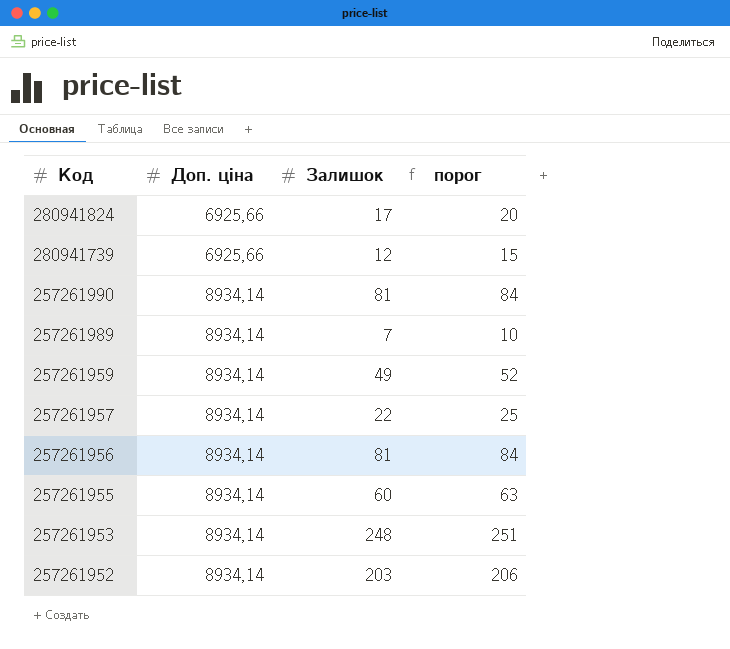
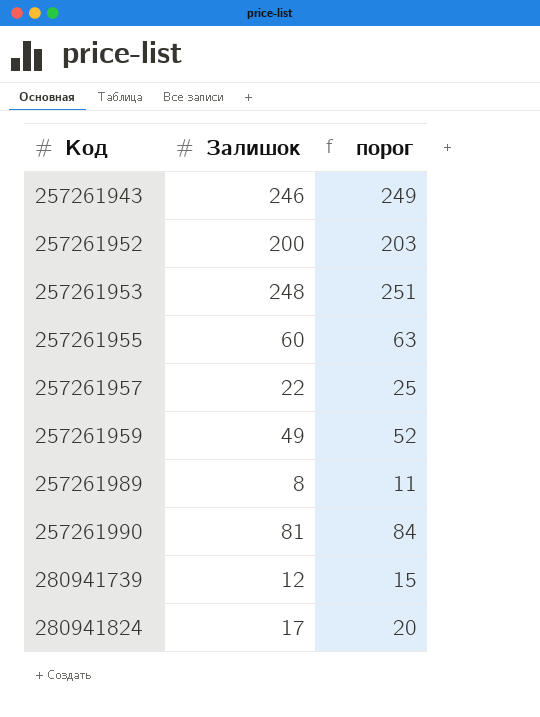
row order: Код descending -> Код ascending
column Доп. ціна | position: 2 -> none
row 257261956: 8934,14 | 81 | 84 -> none
row 257261943: none -> 246 | 249
257261952 | Залишок: 203 -> 200
257261952 | порог: 206 -> 203
257261989 | Залишок: 7 -> 8
257261989 | порог: 10 -> 11

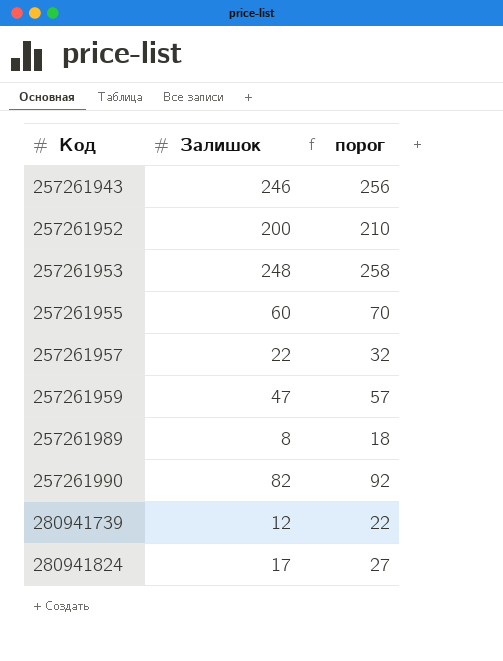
column порог | formula: [Залишок] + 3 -> [Залишок] + 10
257261959 | Залишок: 49 -> 47
257261990 | Залишок: 81 -> 82

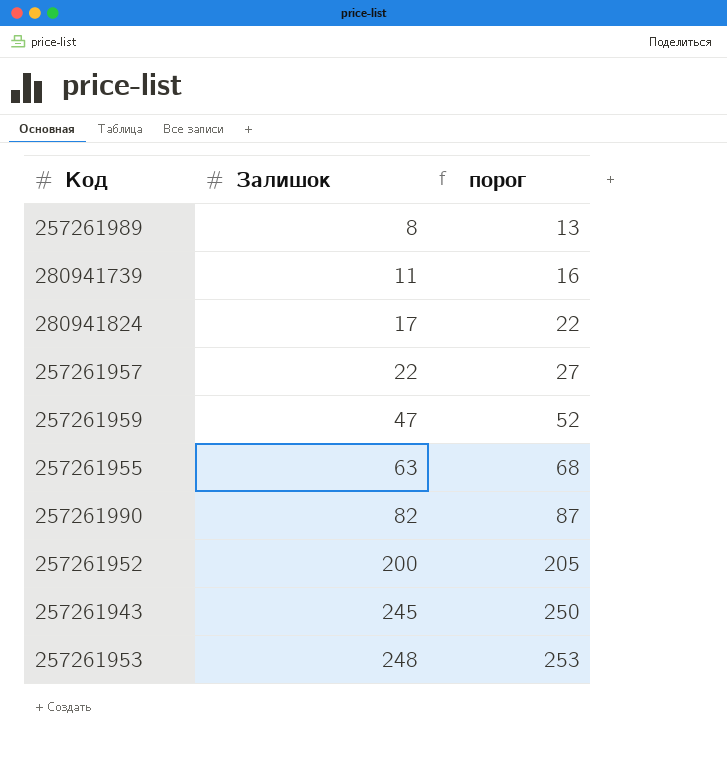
row order: Код ascending -> Залишок ascending
column порог | formula: [Залишок] + 10 -> [Залишок] + 5
280941739 | Залишок: 12 -> 11
257261955 | Залишок: 60 -> 63
257261943 | Залишок: 246 -> 245

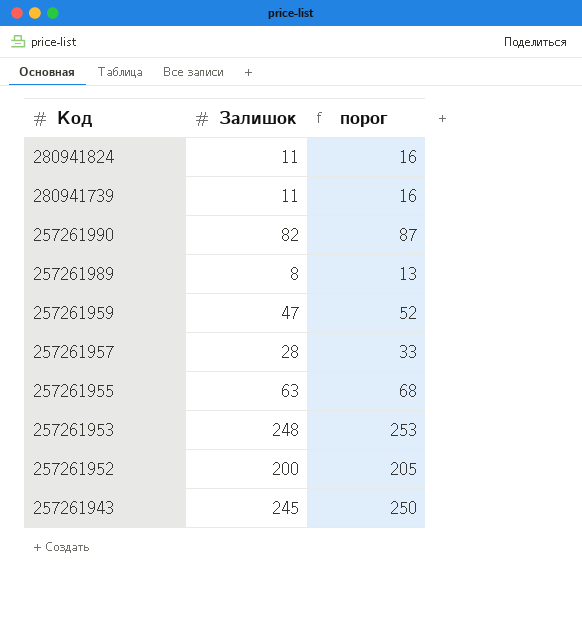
row order: Залишок ascending -> Код descending
280941824 | Залишок: 17 -> 11
280941824 | порог: 22 -> 16
257261957 | Залишок: 22 -> 28
257261957 | порог: 27 -> 33

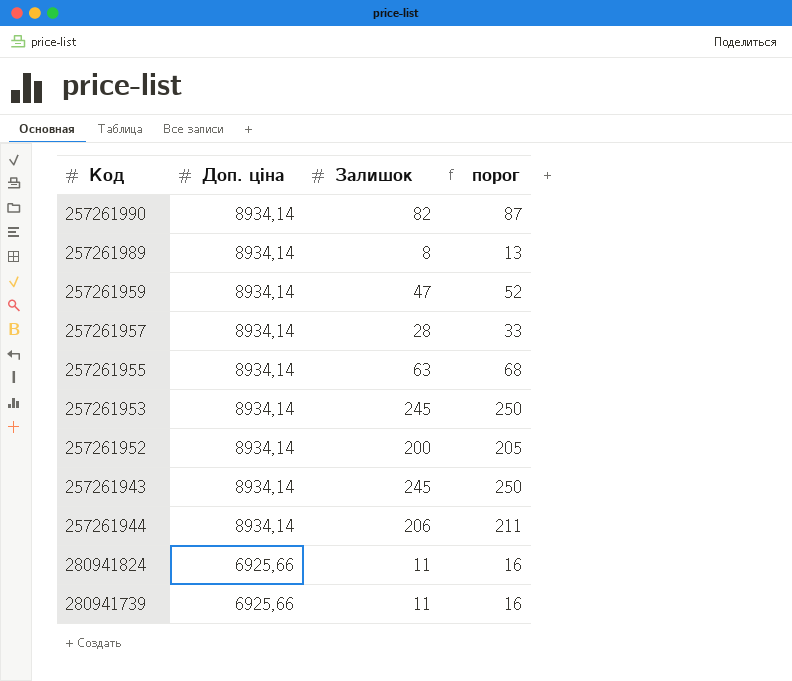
row order: Код descending -> Доп. ціна descending
column Доп. ціна | position: none -> 2
257261953 | Залишок: 248 -> 245
257261953 | порог: 253 -> 250
row 257261944: none -> 8934,14 | 206 | 211

